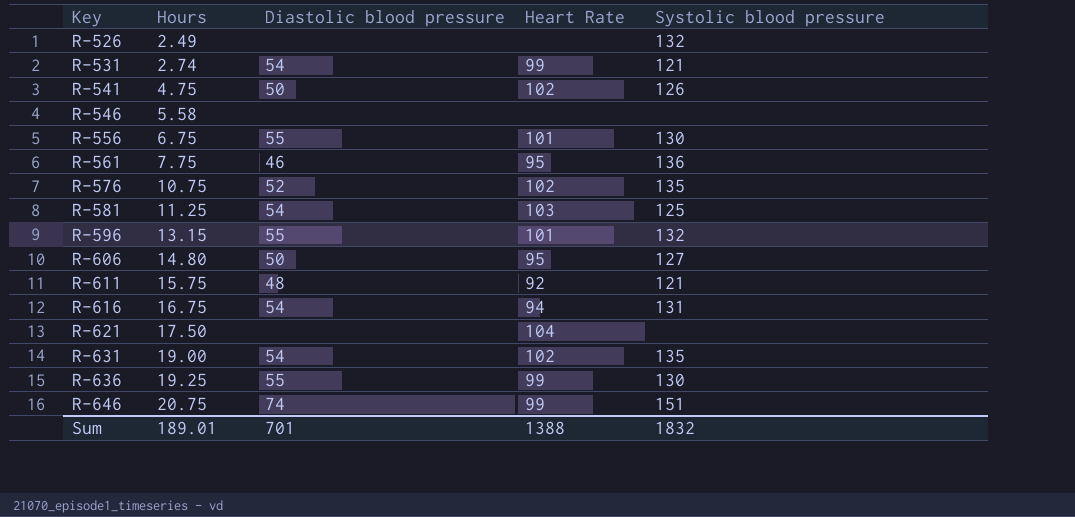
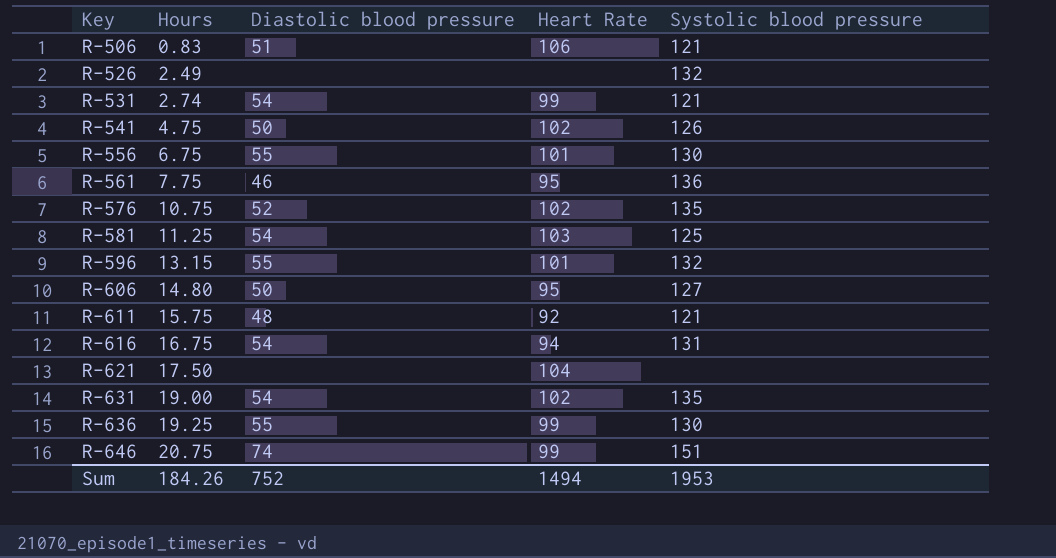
row R-546: 5.58 | none | none | none -> none
row R-506: none -> 0.83 | 51 | 106 | 121
Sum | Hours: 189.01 -> 184.26
Sum | Diastolic blood pressure: 701 -> 752
Sum | Heart Rate: 1388 -> 1494
Sum | Systolic blood pressure: 1832 -> 1953

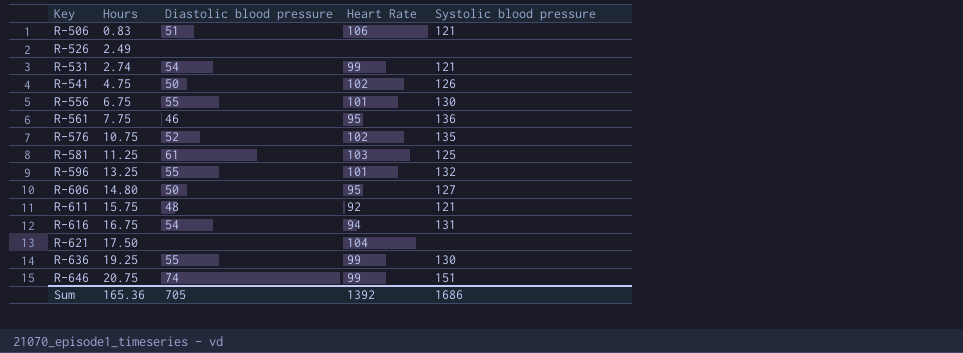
row R-631: 19.00 | 54 | 102 | 135 -> none
R-526 | Systolic blood pressure: 132 -> none
R-581 | Diastolic blood pressure: 54 -> 61
R-596 | Hours: 13.15 -> 13.25
Sum | Hours: 184.26 -> 165.36
Sum | Diastolic blood pressure: 752 -> 705
Sum | Heart Rate: 1494 -> 1392
Sum | Systolic blood pressure: 1953 -> 1686

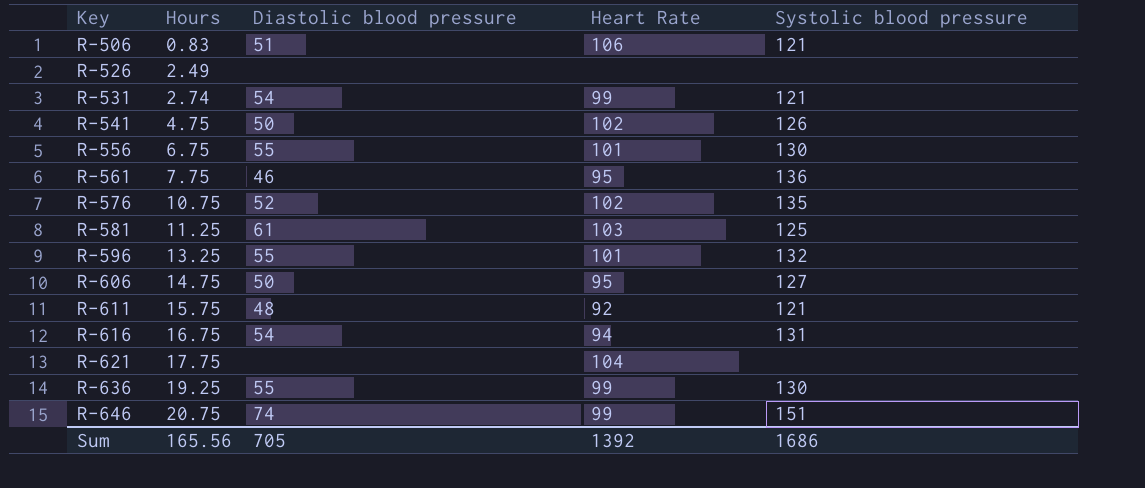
R-606 | Hours: 14.80 -> 14.75
R-621 | Hours: 17.50 -> 17.75
Sum | Hours: 165.36 -> 165.56

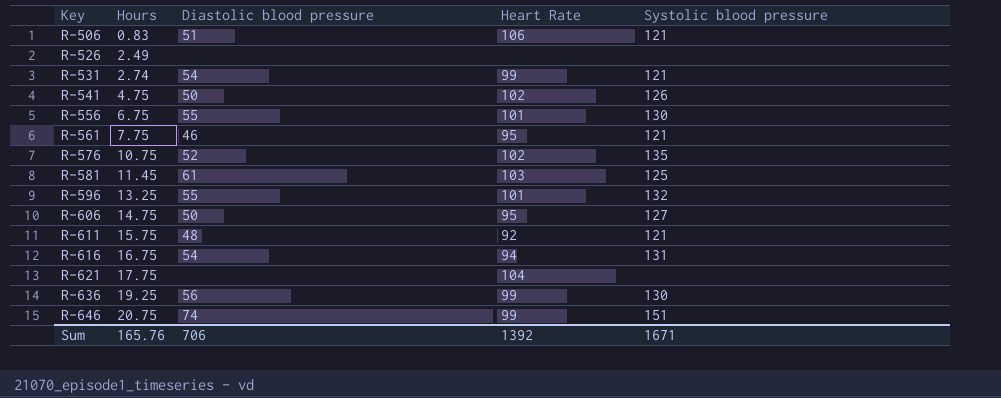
R-561 | Systolic blood pressure: 136 -> 121
R-581 | Hours: 11.25 -> 11.45
R-636 | Diastolic blood pressure: 55 -> 56
Sum | Hours: 165.56 -> 165.76
Sum | Diastolic blood pressure: 705 -> 706
Sum | Systolic blood pressure: 1686 -> 1671

